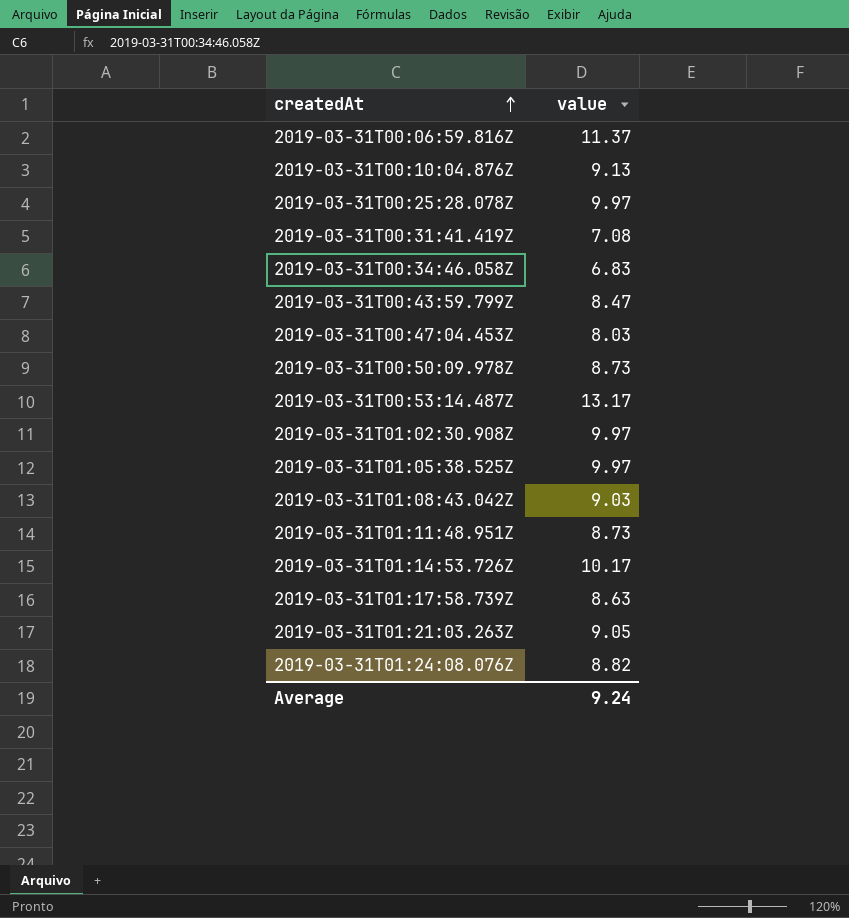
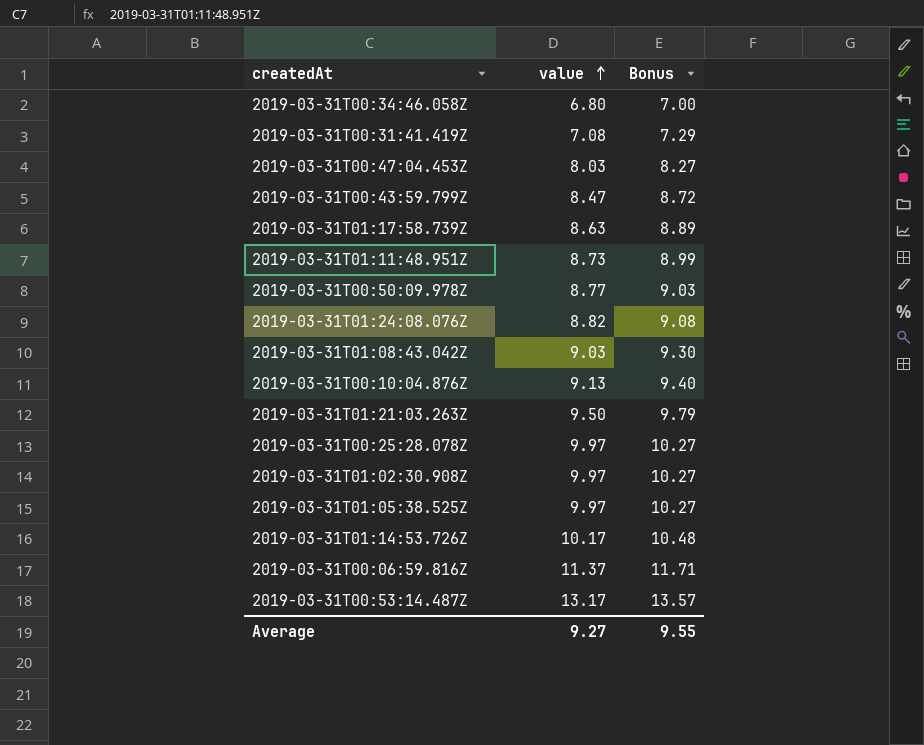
row order: createdAt ascending -> value ascending
column Bonus | formula: none -> [value] * 1.03
2019-03-31T00:34:46.058Z | value: 6.83 -> 6.80
2019-03-31T00:50:09.978Z | value: 8.73 -> 8.77
2019-03-31T01:21:03.263Z | value: 9.05 -> 9.50
Average | value: 9.24 -> 9.27

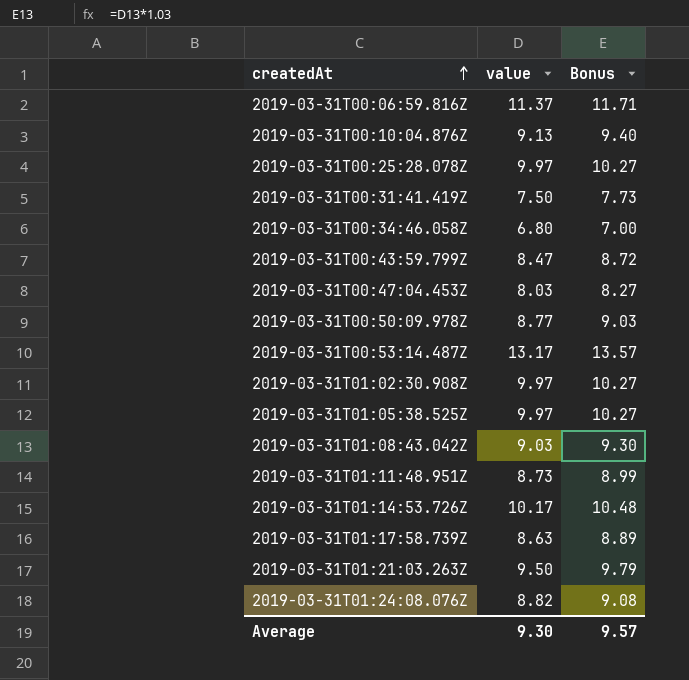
row order: value ascending -> createdAt ascending
2019-03-31T00:31:41.419Z | value: 7.08 -> 7.50
2019-03-31T00:31:41.419Z | Bonus: 7.29 -> 7.73
Average | value: 9.27 -> 9.30
Average | Bonus: 9.55 -> 9.57

